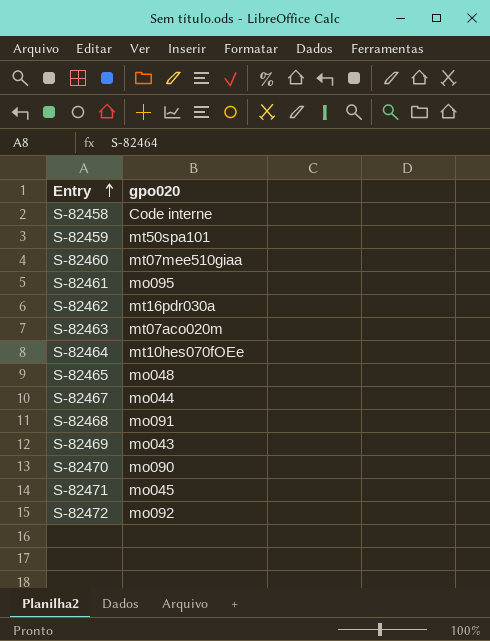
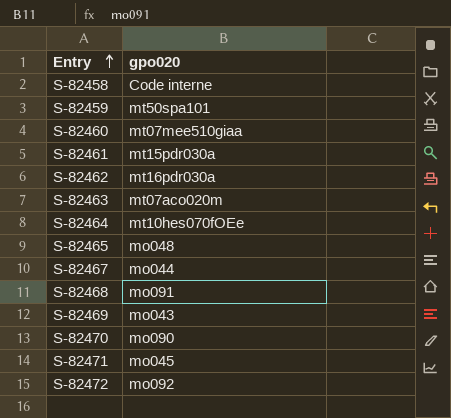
S-82461 | gpo020: mo095 -> mt15pdr030a

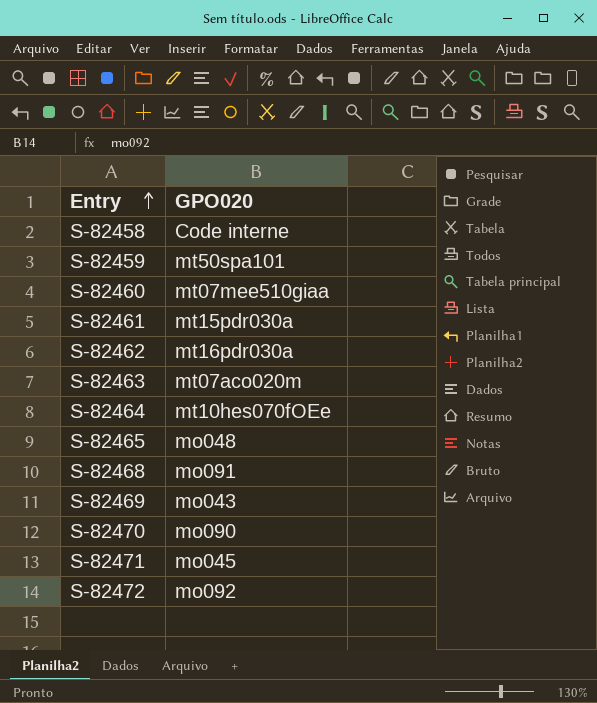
column name: gpo020 -> GPO020
row S-82467: mo044 -> none

